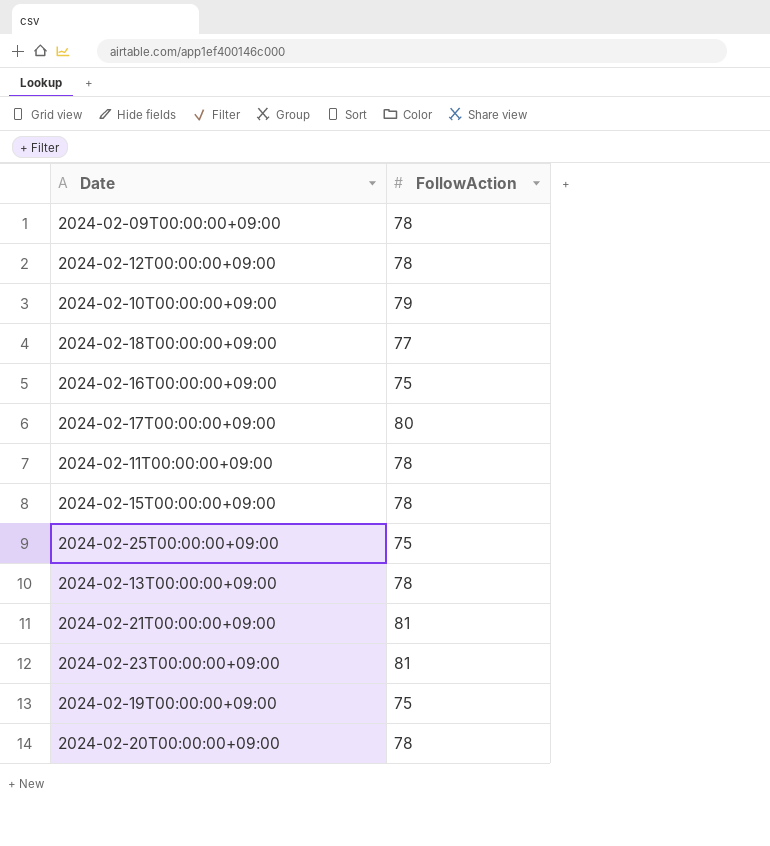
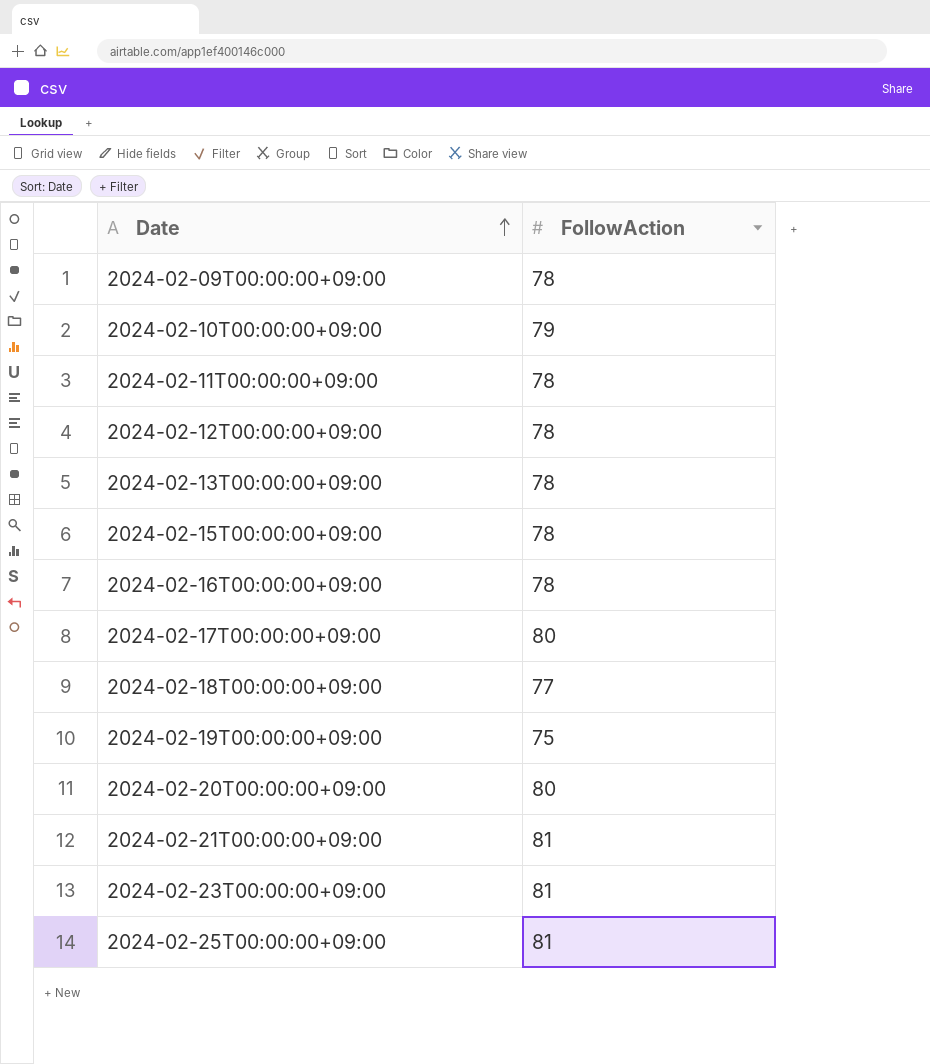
row order: none -> Date ascending
2024-02-16T00:00:00+09:00 | FollowAction: 75 -> 78
2024-02-20T00:00:00+09:00 | FollowAction: 78 -> 80
2024-02-25T00:00:00+09:00 | FollowAction: 75 -> 81

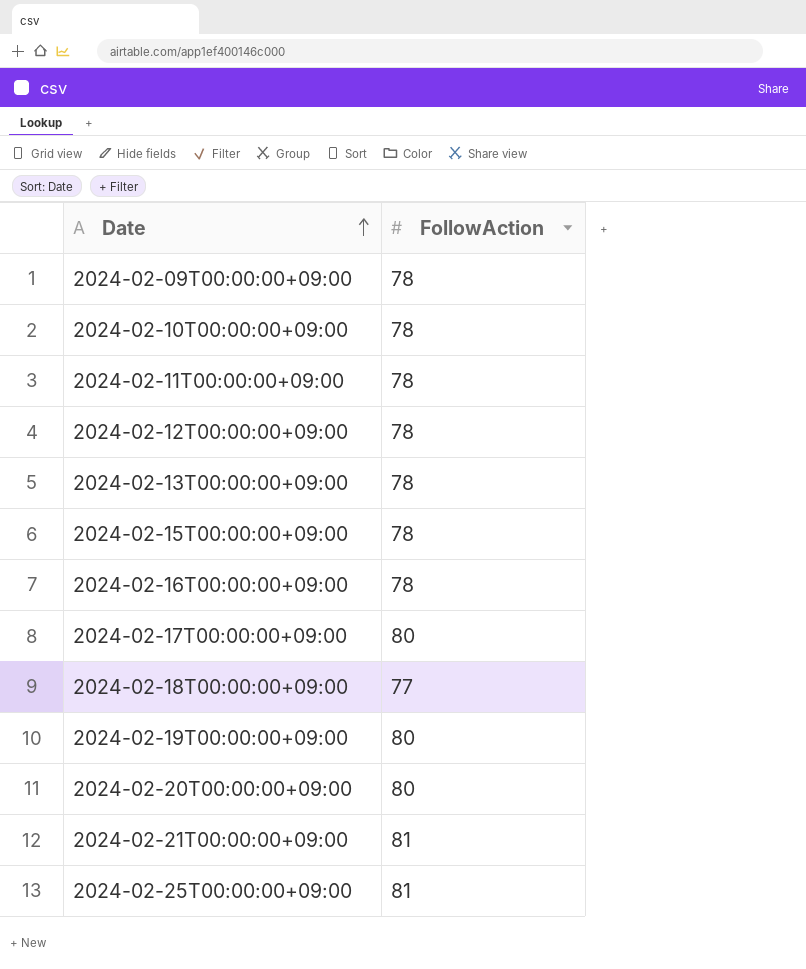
row 2024-02-23T00:00:00+09:00: 81 -> none
2024-02-10T00:00:00+09:00 | FollowAction: 79 -> 78
2024-02-19T00:00:00+09:00 | FollowAction: 75 -> 80

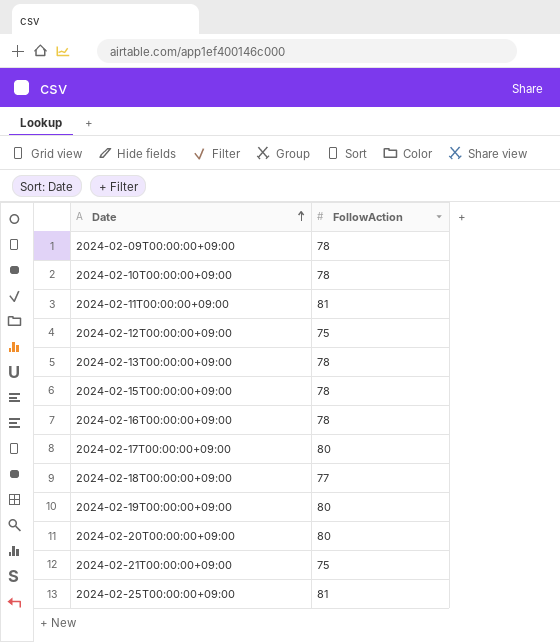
2024-02-11T00:00:00+09:00 | FollowAction: 78 -> 81
2024-02-12T00:00:00+09:00 | FollowAction: 78 -> 75
2024-02-21T00:00:00+09:00 | FollowAction: 81 -> 75

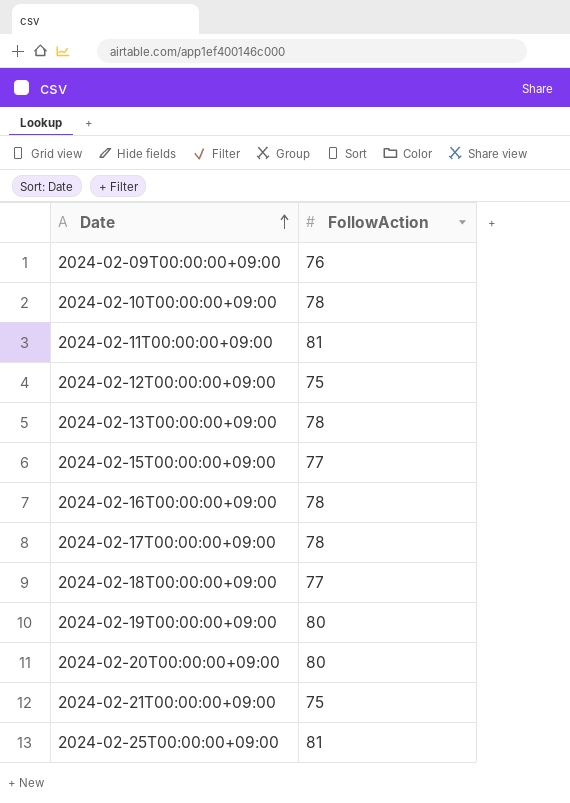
2024-02-09T00:00:00+09:00 | FollowAction: 78 -> 76
2024-02-15T00:00:00+09:00 | FollowAction: 78 -> 77
2024-02-17T00:00:00+09:00 | FollowAction: 80 -> 78

